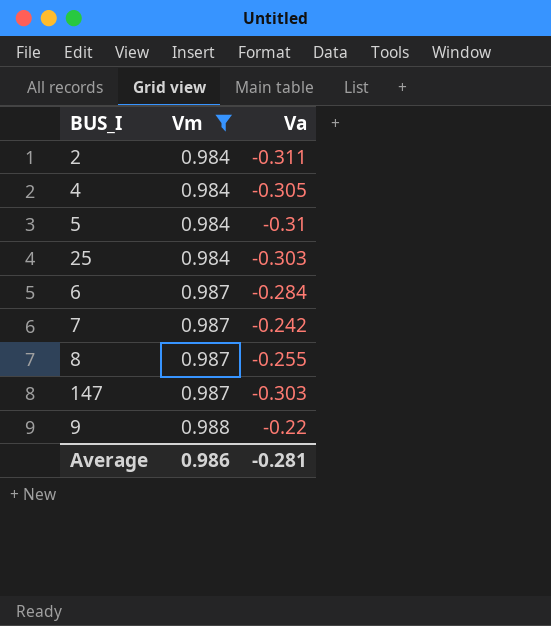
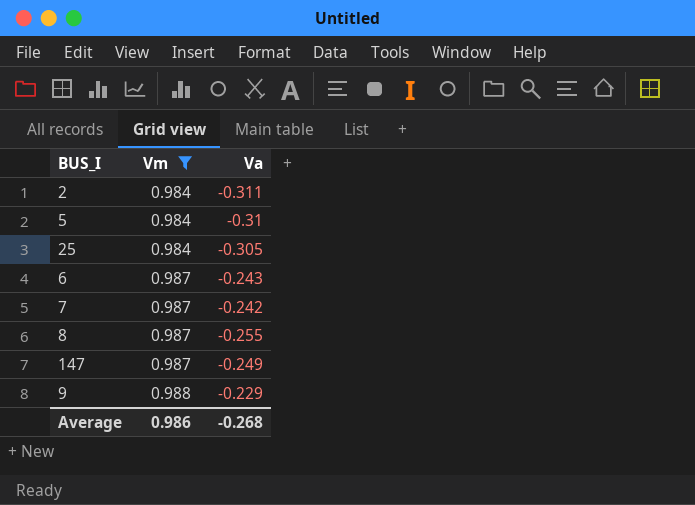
row 4: 0.984 | -0.305 -> none
25 | Va: -0.303 -> -0.305
6 | Va: -0.284 -> -0.243
147 | Va: -0.303 -> -0.249
9 | Va: -0.22 -> -0.229
Average | Va: -0.281 -> -0.268

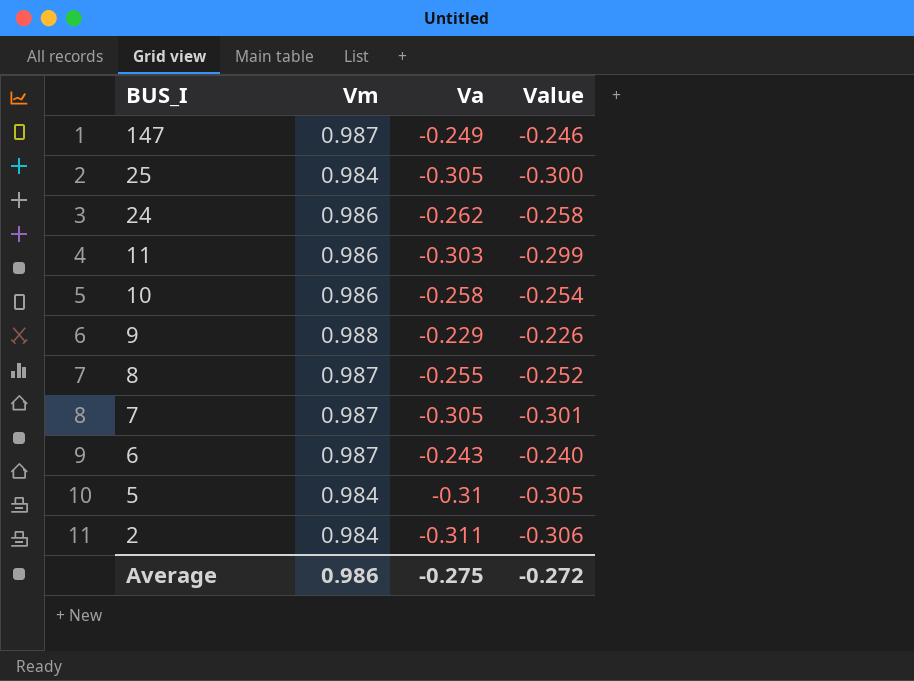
filter: Vm != 0.986 -> none
row order: Vm ascending -> BUS_I descending
column Value | formula: none -> [Vm] * [Va]
7 | Va: -0.242 -> -0.305
Average | Va: -0.268 -> -0.275

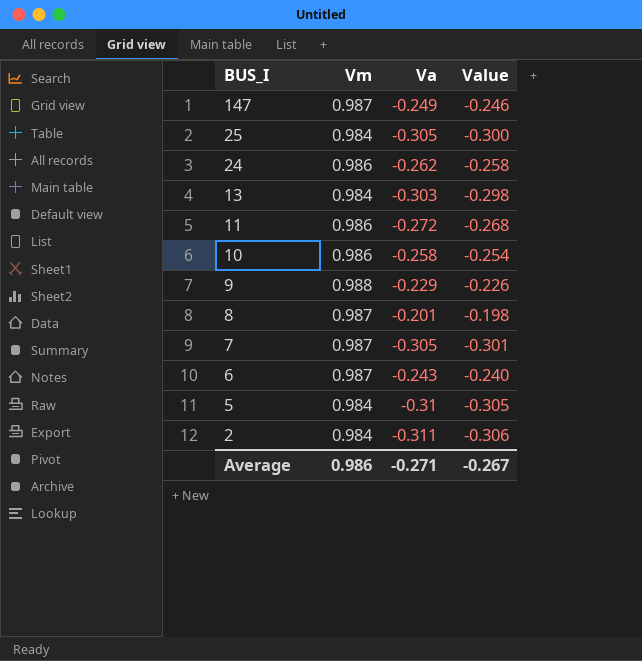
row 13: none -> 0.984 | -0.303 | -0.298
11 | Va: -0.303 -> -0.272
11 | Value: -0.299 -> -0.268
8 | Va: -0.255 -> -0.201
8 | Value: -0.252 -> -0.198
Average | Va: -0.275 -> -0.271
Average | Value: -0.272 -> -0.267

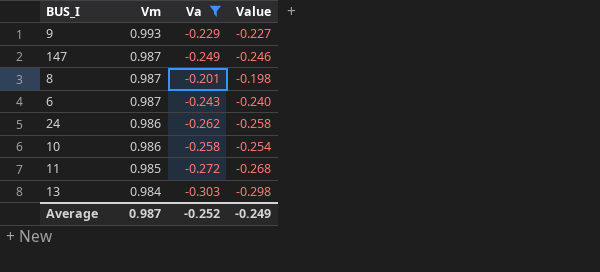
filter: none -> Va >= -0.303
row order: BUS_I descending -> Vm descending
9 | Vm: 0.988 -> 0.993
9 | Value: -0.226 -> -0.227
11 | Vm: 0.986 -> 0.985
Average | Vm: 0.986 -> 0.987
Average | Va: -0.271 -> -0.252
Average | Value: -0.267 -> -0.249

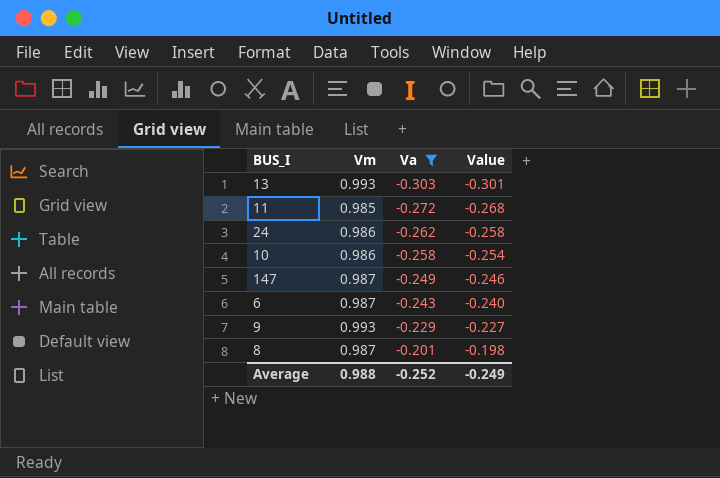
row order: Vm descending -> Va ascending
13 | Vm: 0.984 -> 0.993
13 | Value: -0.298 -> -0.301
Average | Vm: 0.987 -> 0.988

